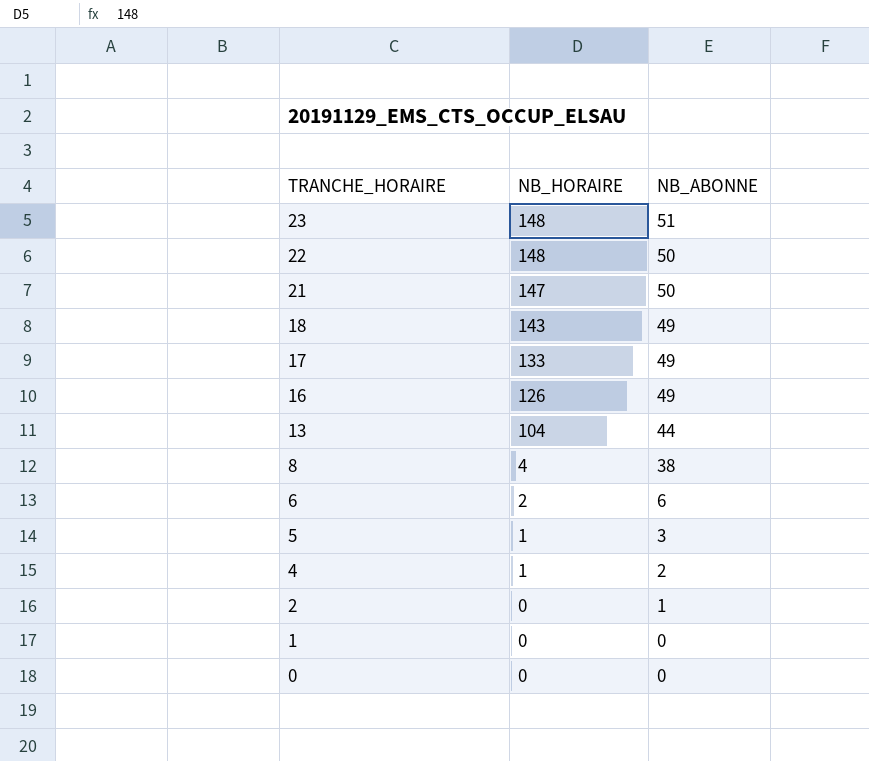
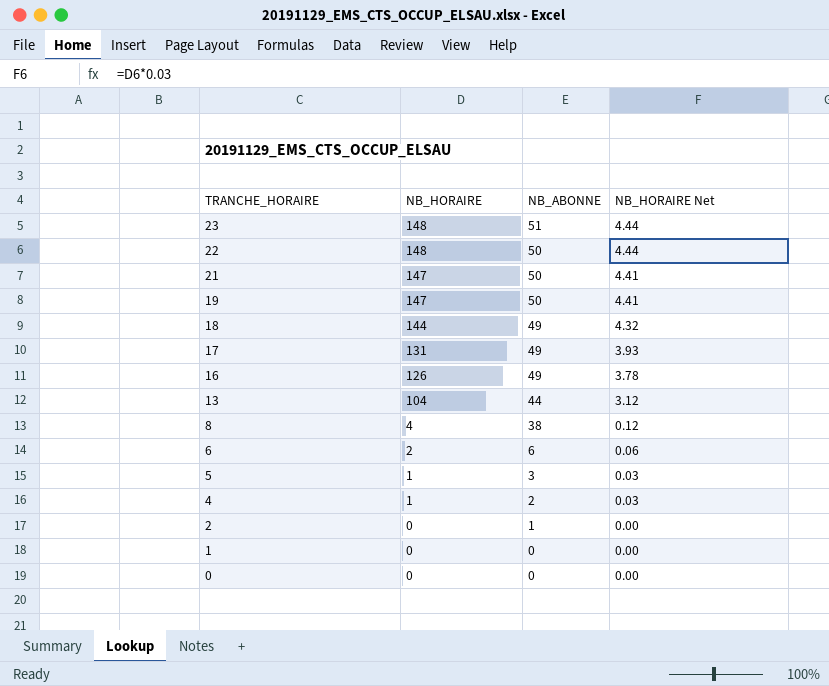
column NB_HORAIRE Net | formula: none -> [NB_HORAIRE] * 0.03
row 19: none -> 147 | 50 | 4.41
18 | NB_HORAIRE: 143 -> 144
17 | NB_HORAIRE: 133 -> 131

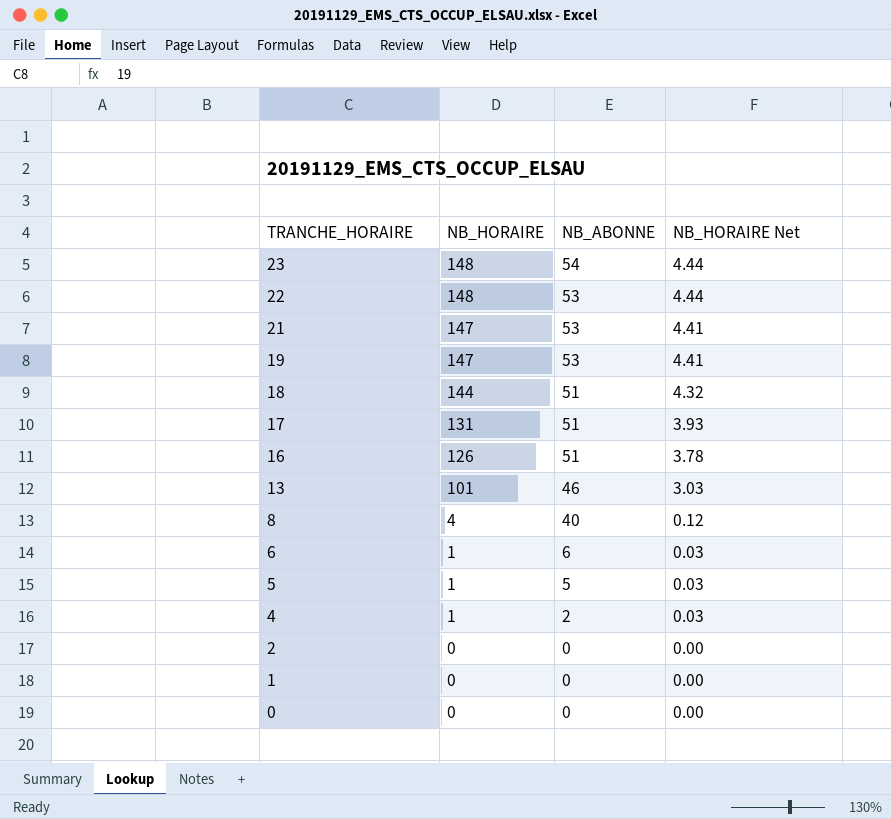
23 | NB_ABONNE: 51 -> 54
22 | NB_ABONNE: 50 -> 53
21 | NB_ABONNE: 50 -> 53
19 | NB_ABONNE: 50 -> 53
18 | NB_ABONNE: 49 -> 51
17 | NB_ABONNE: 49 -> 51
16 | NB_ABONNE: 49 -> 51
13 | NB_HORAIRE: 104 -> 101
13 | NB_ABONNE: 44 -> 46
13 | NB_HORAIRE Net: 3.12 -> 3.03
8 | NB_ABONNE: 38 -> 40
6 | NB_HORAIRE: 2 -> 1
6 | NB_HORAIRE Net: 0.06 -> 0.03
5 | NB_ABONNE: 3 -> 5
2 | NB_ABONNE: 1 -> 0

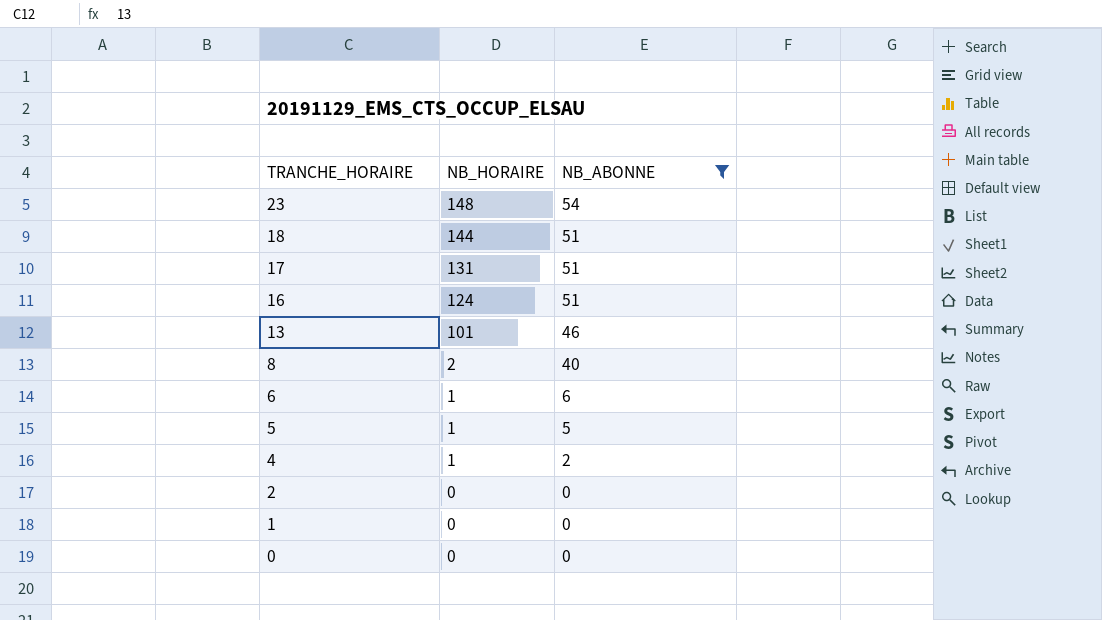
filter: none -> NB_ABONNE != 53
column NB_HORAIRE Net | formula: [NB_HORAIRE] * 0.03 -> none
16 | NB_HORAIRE: 126 -> 124
8 | NB_HORAIRE: 4 -> 2

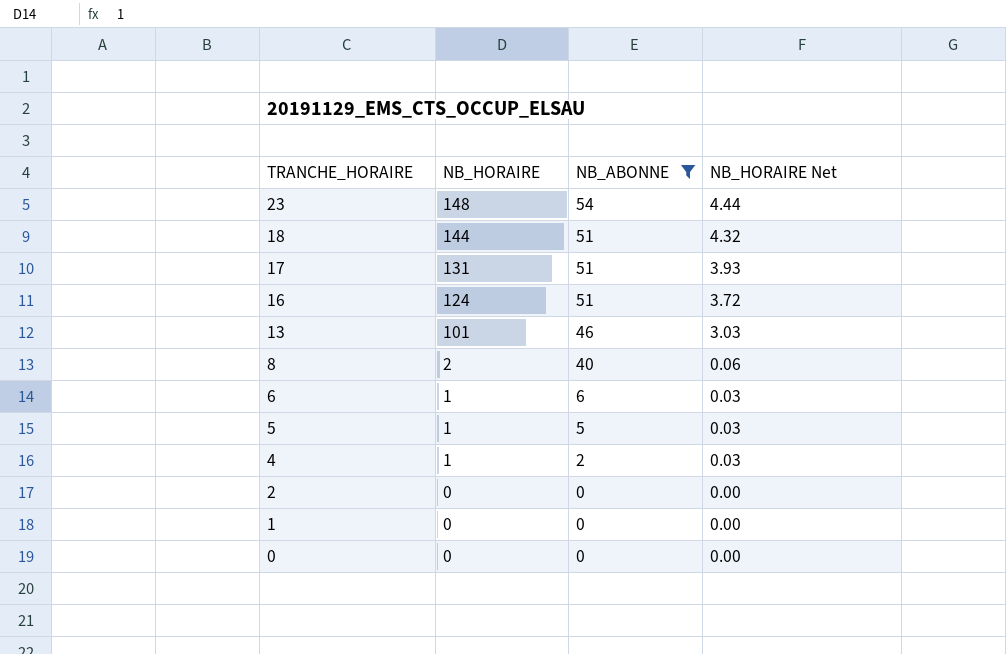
column NB_HORAIRE Net | formula: none -> [NB_HORAIRE] * 0.03

